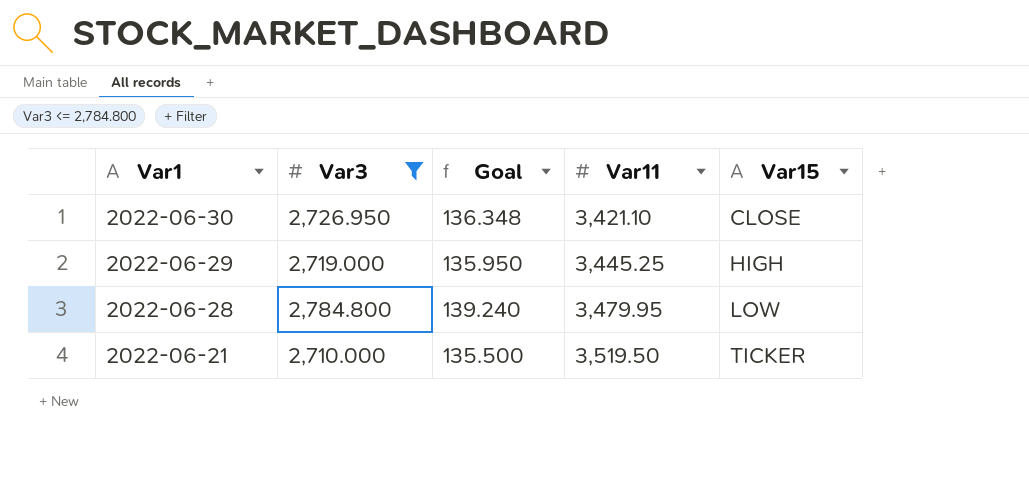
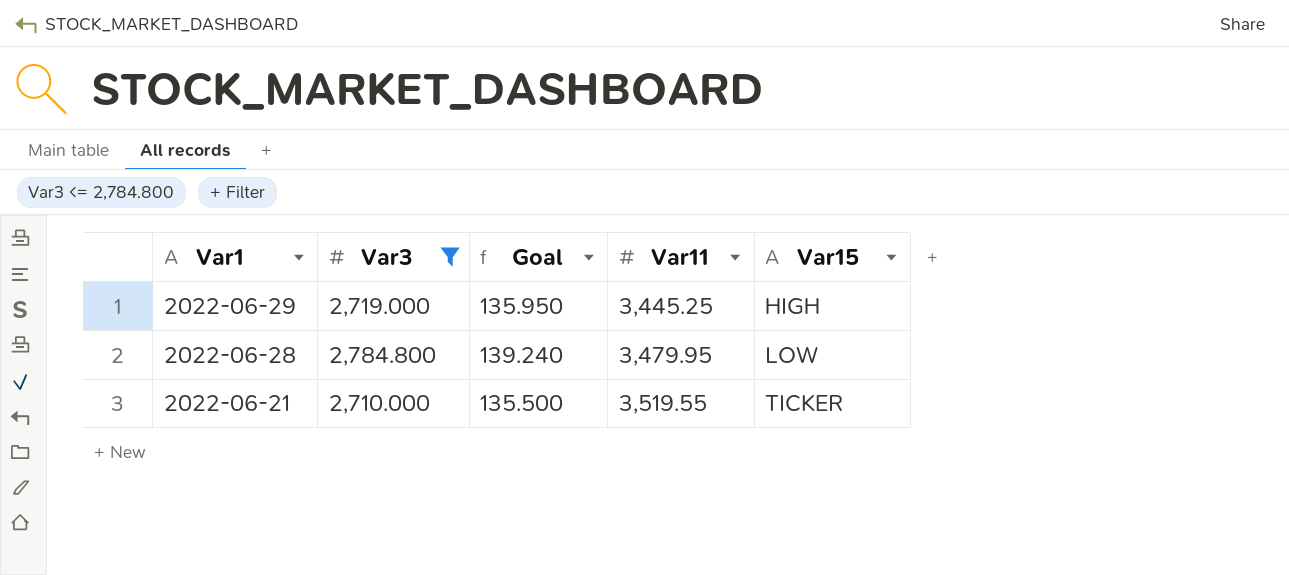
row 2022-06-30: 2,726.950 | 136.348 | 3,421.10 | CLOSE -> none
2022-06-21 | Var11: 3,519.50 -> 3,519.55

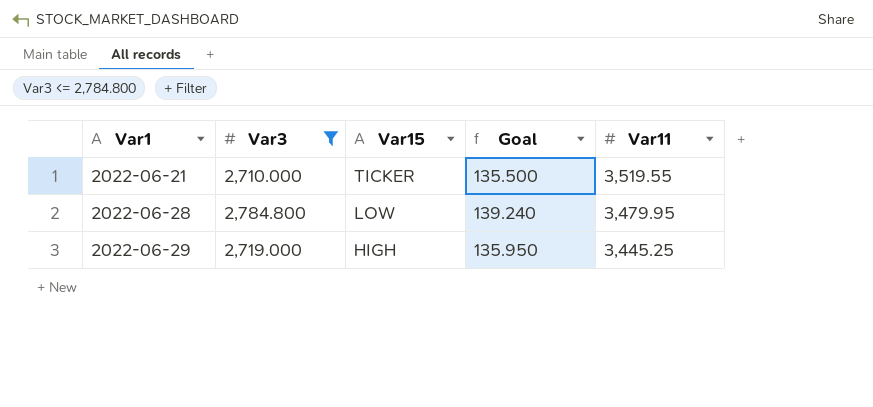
row order: Var1 descending -> Var1 ascending
column Var15 | position: 5 -> 3

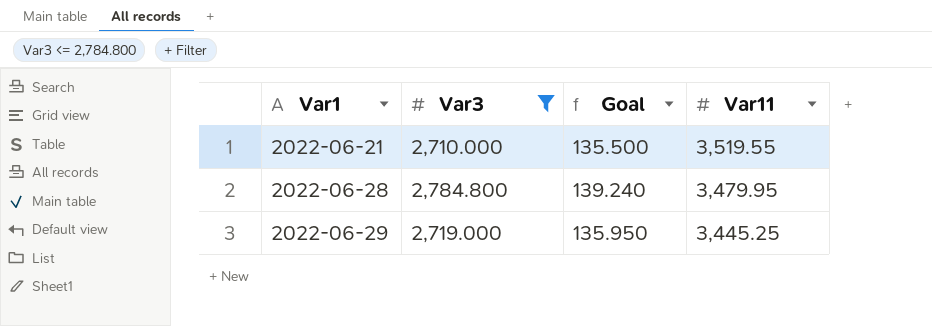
column Var15 | position: 3 -> none

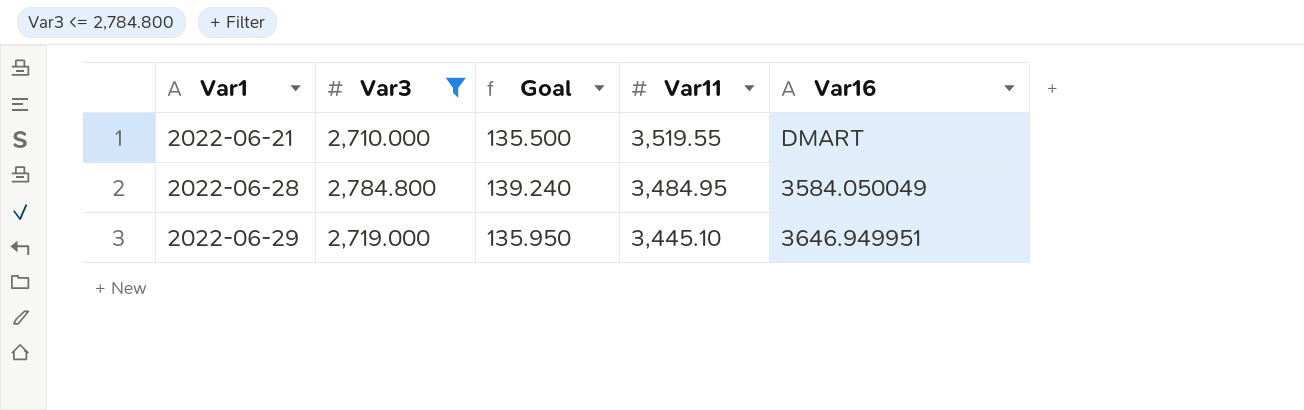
column Var16 | position: none -> 5
2022-06-28 | Var11: 3,479.95 -> 3,484.95
2022-06-29 | Var11: 3,445.25 -> 3,445.10

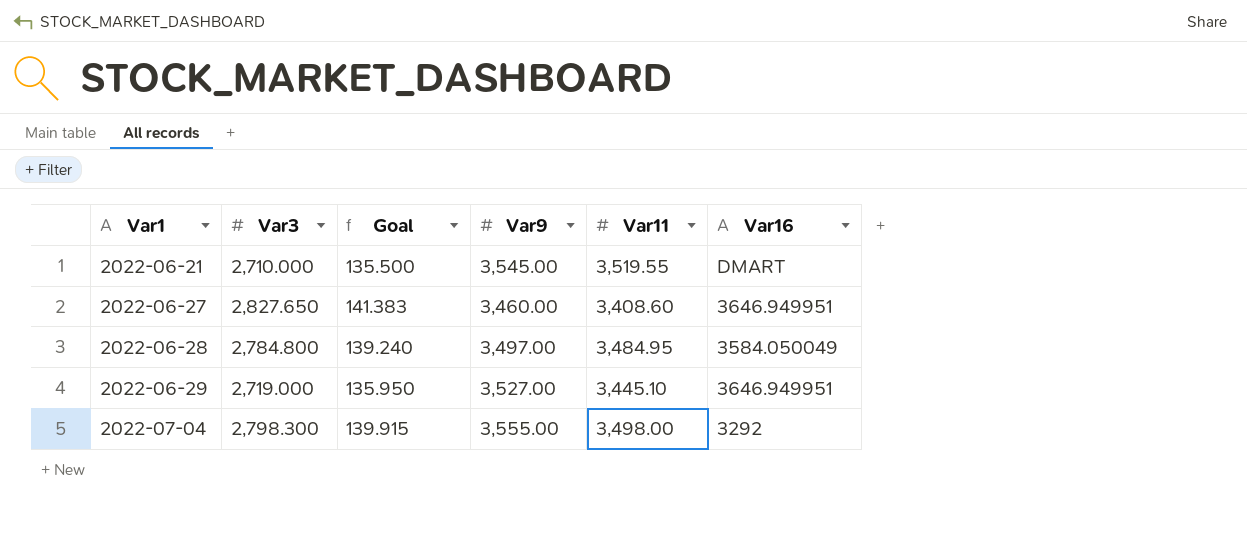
filter: Var3 <= 2,784.800 -> none
column Var9 | position: none -> 4

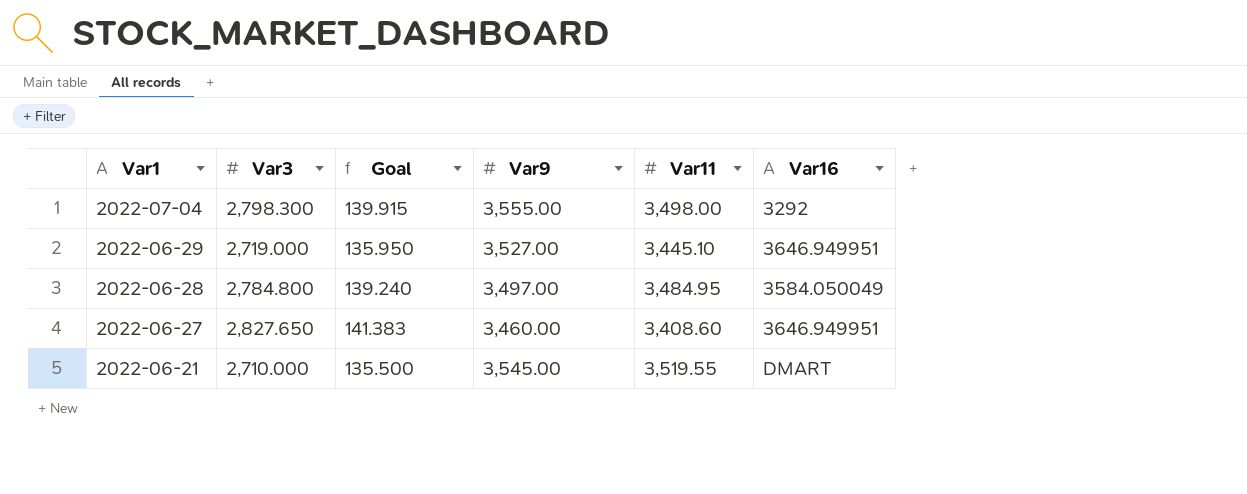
row order: Var1 ascending -> Var1 descending

